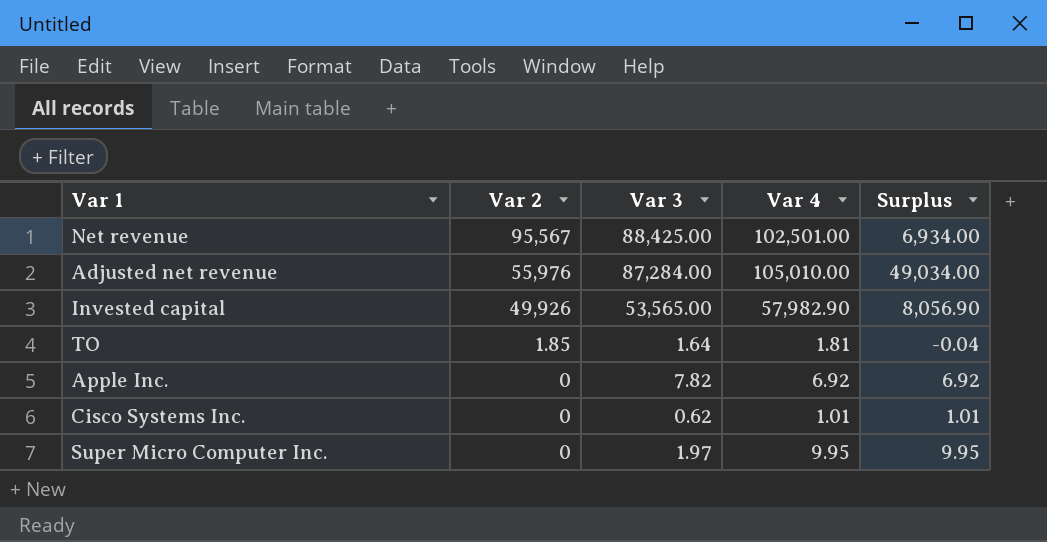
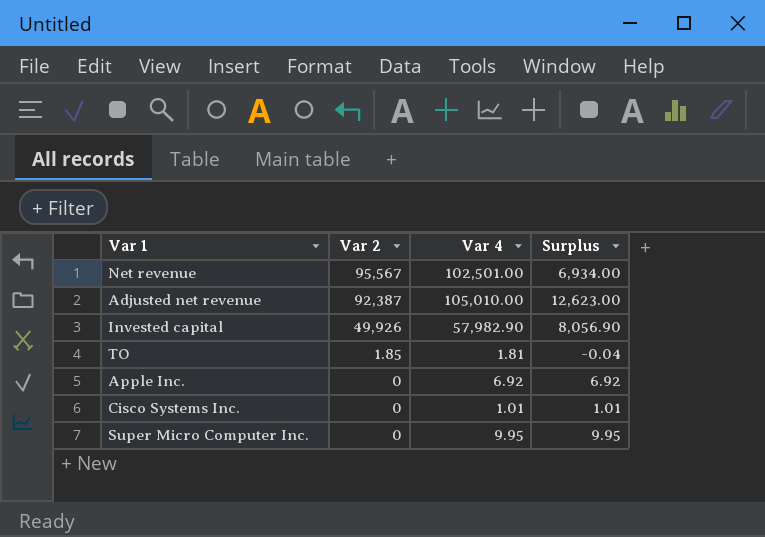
column Var 3 | position: 3 -> none
Adjusted net revenue | Var 2: 55,976 -> 92,387
Adjusted net revenue | Surplus: 49,034.00 -> 12,623.00

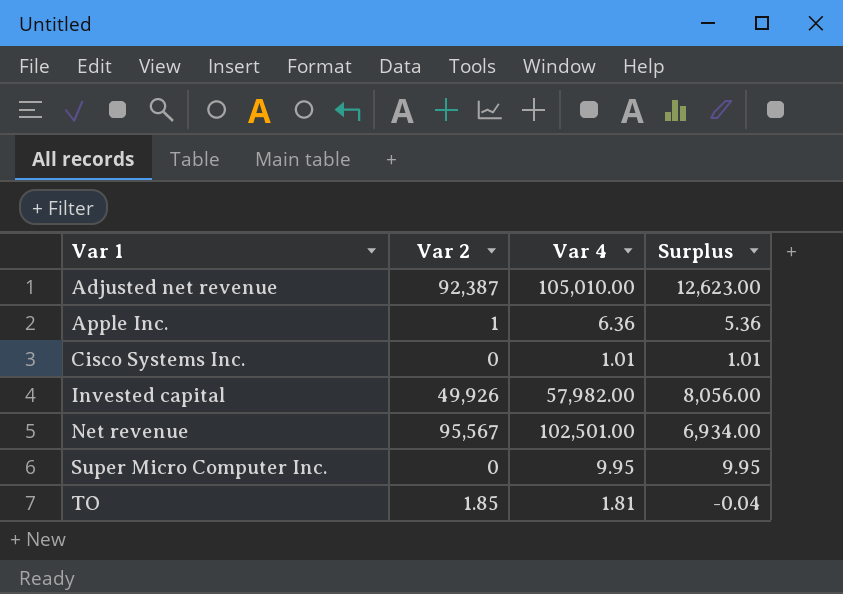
row order: Var 2 descending -> Var 1 ascending
Apple Inc. | Var 2: 0 -> 1
Apple Inc. | Var 4: 6.92 -> 6.36
Apple Inc. | Surplus: 6.92 -> 5.36
Invested capital | Var 4: 57,982.90 -> 57,982.00
Invested capital | Surplus: 8,056.90 -> 8,056.00

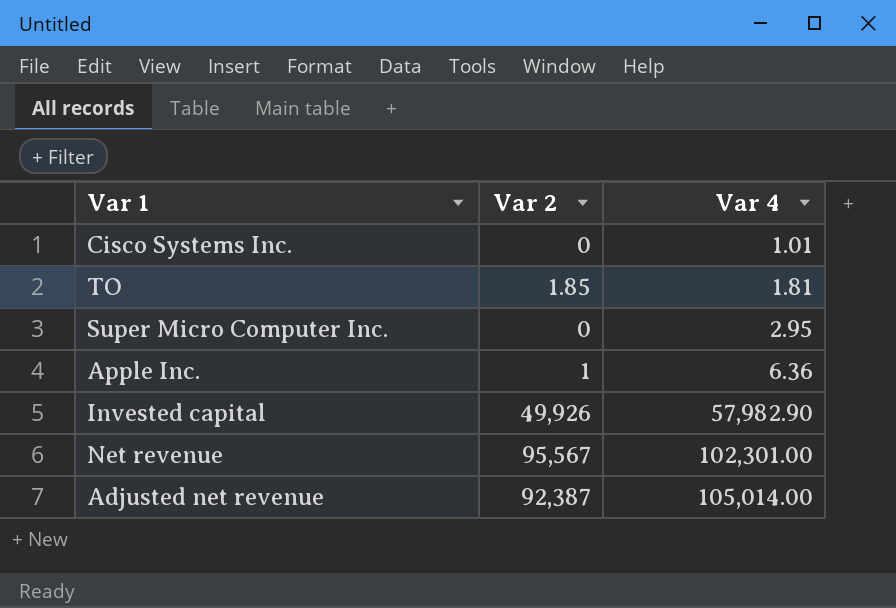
row order: Var 1 ascending -> Var 4 ascending
column Surplus | formula: [Var 4] - [Var 2] -> none
Super Micro Computer Inc. | Var 4: 9.95 -> 2.95
Invested capital | Var 4: 57,982.00 -> 57,982.90
Net revenue | Var 4: 102,501.00 -> 102,301.00
Adjusted net revenue | Var 4: 105,010.00 -> 105,014.00

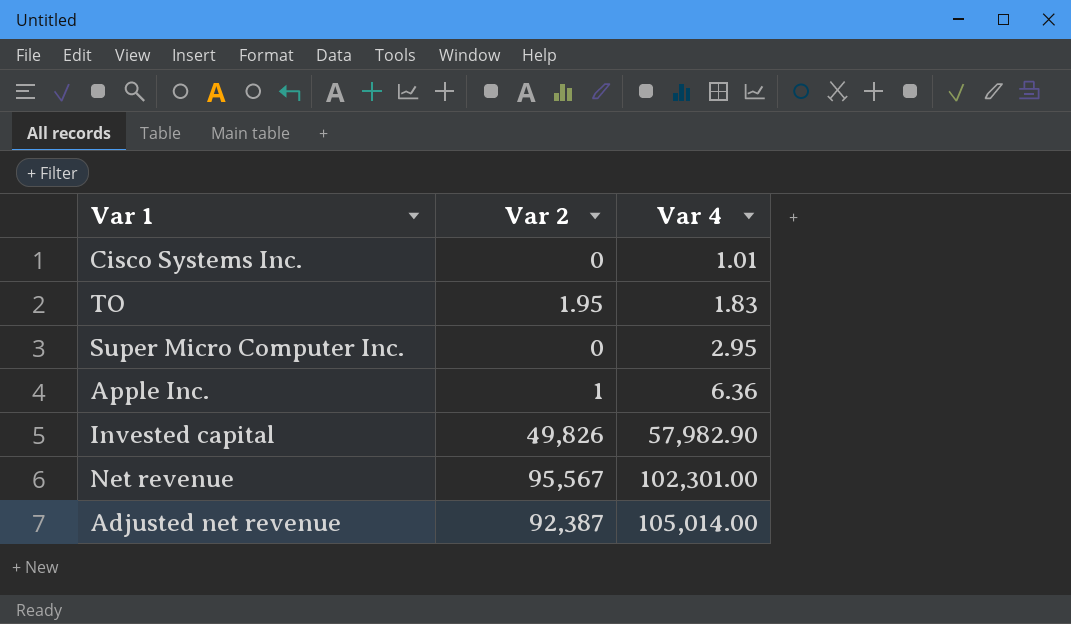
TO | Var 2: 1.85 -> 1.95
TO | Var 4: 1.81 -> 1.83
Invested capital | Var 2: 49,926 -> 49,826

